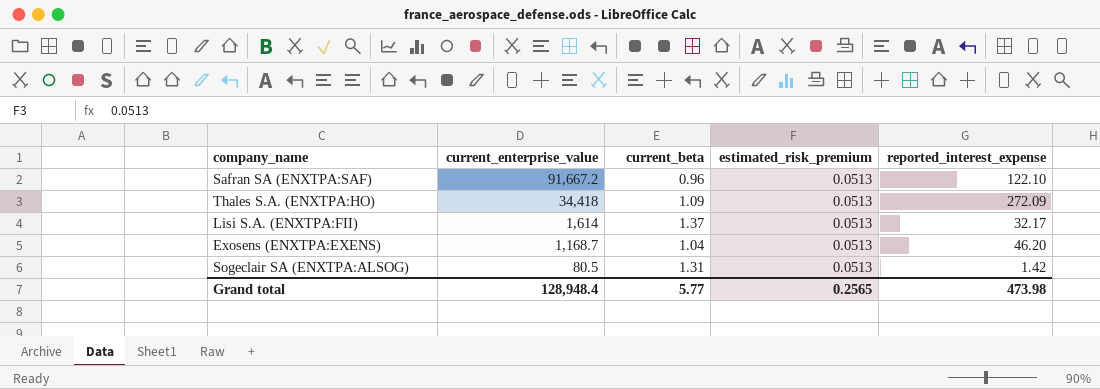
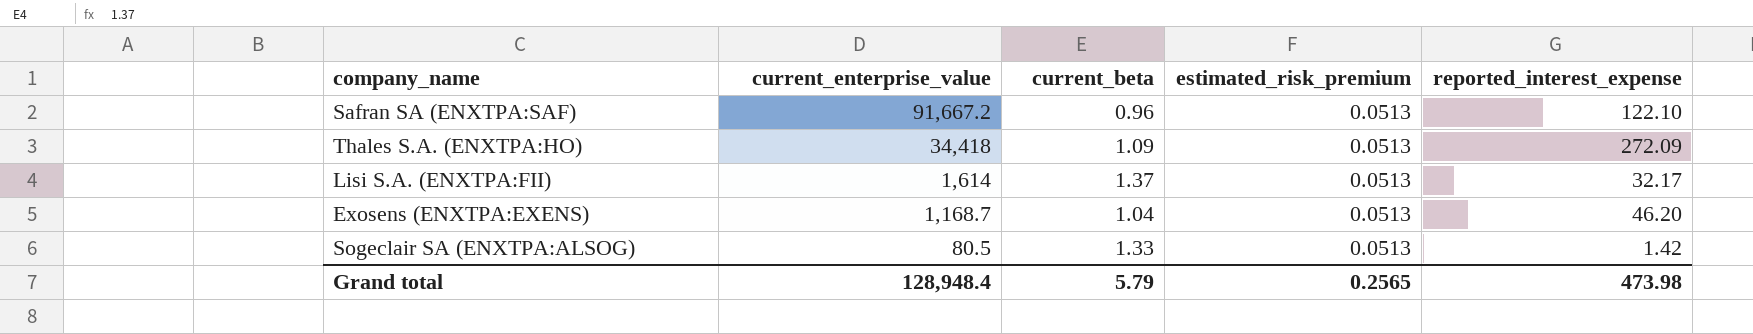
Sogeclair SA (ENXTPA:ALSOG) | current_beta: 1.31 -> 1.33
Grand total | current_beta: 5.77 -> 5.79

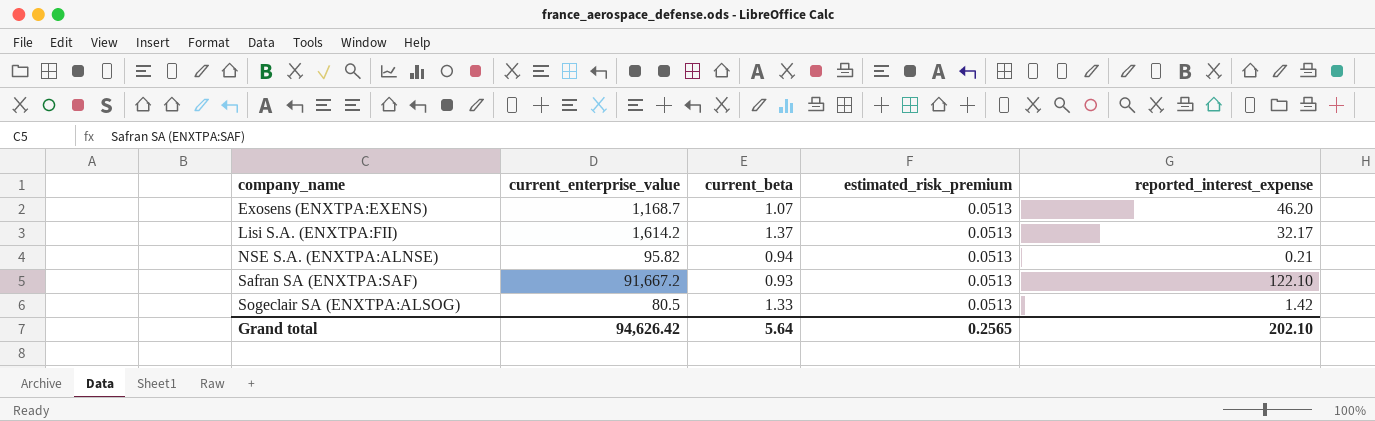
row order: current_enterprise_value descending -> company_name ascending
row Thales S.A. (ENXTPA:HO): 34,418 | 1.09 | 0.0513 | 272.09 -> none
Exosens (ENXTPA:EXENS) | current_beta: 1.04 -> 1.07
Lisi S.A. (ENXTPA:FII) | current_enterprise_value: 1,614 -> 1,614.2
row NSE S.A. (ENXTPA:ALNSE): none -> 95.82 | 0.94 | 0.0513 | 0.21
Safran SA (ENXTPA:SAF) | current_beta: 0.96 -> 0.93
Grand total | current_enterprise_value: 128,948.4 -> 94,626.42
Grand total | current_beta: 5.79 -> 5.64
Grand total | reported_interest_expense: 473.98 -> 202.10

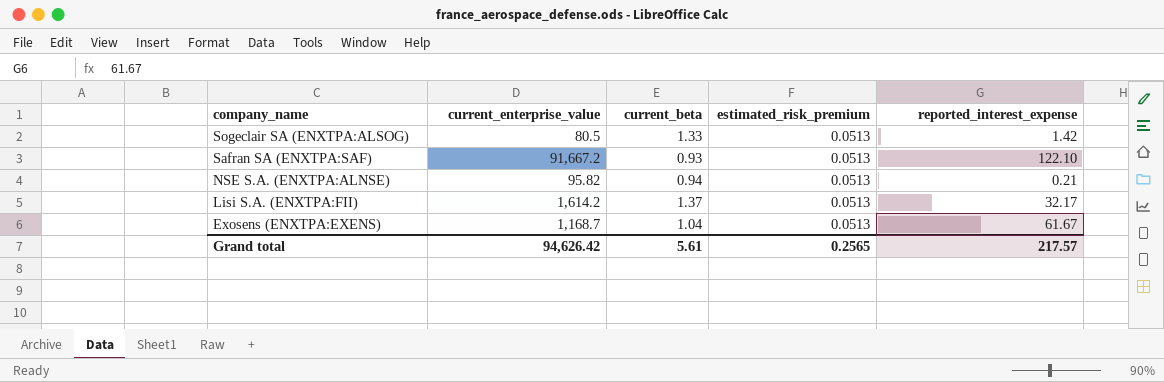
row order: company_name ascending -> company_name descending
Exosens (ENXTPA:EXENS) | current_beta: 1.07 -> 1.04
Exosens (ENXTPA:EXENS) | reported_interest_expense: 46.20 -> 61.67
Grand total | current_beta: 5.64 -> 5.61
Grand total | reported_interest_expense: 202.10 -> 217.57

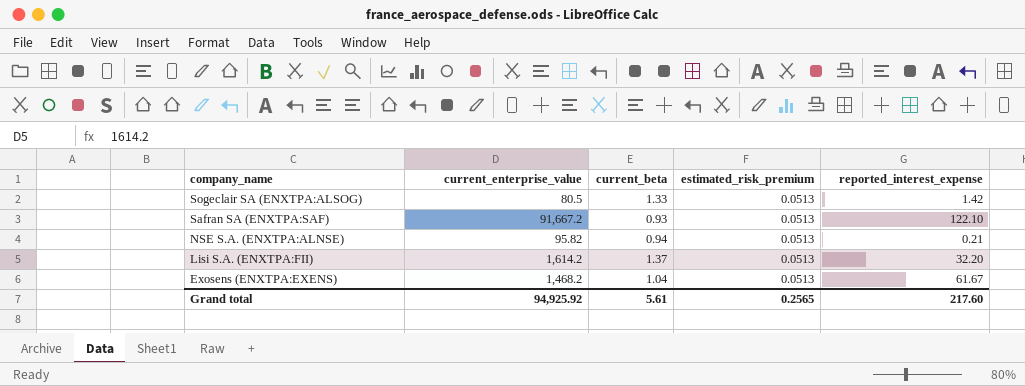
Lisi S.A. (ENXTPA:FII) | reported_interest_expense: 32.17 -> 32.20
Exosens (ENXTPA:EXENS) | current_enterprise_value: 1,168.7 -> 1,468.2
Grand total | current_enterprise_value: 94,626.42 -> 94,925.92
Grand total | reported_interest_expense: 217.57 -> 217.60

